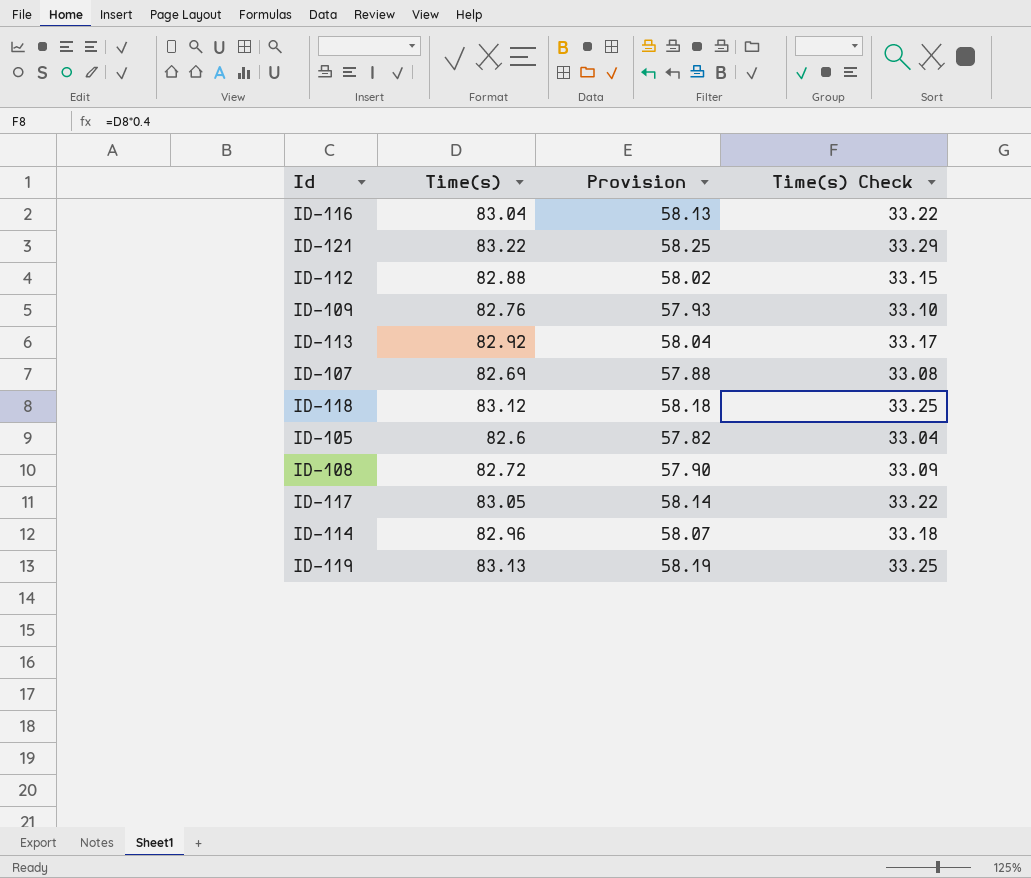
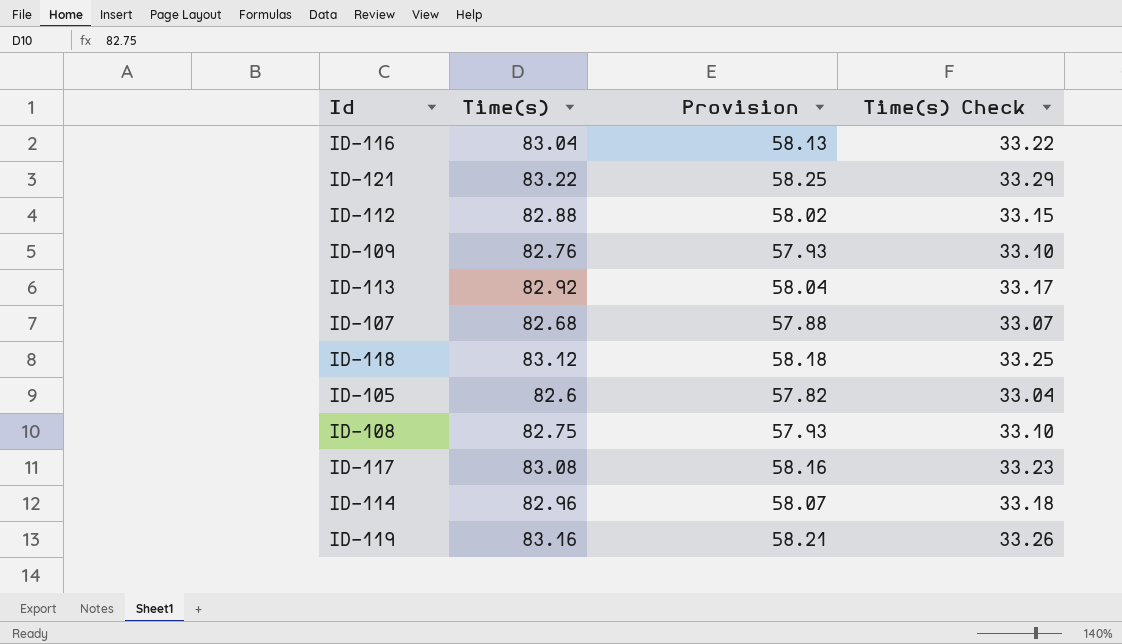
ID-107 | Time(s): 82.69 -> 82.68
ID-107 | Time(s) Check: 33.08 -> 33.07
ID-108 | Time(s): 82.72 -> 82.75
ID-108 | Provision: 57.90 -> 57.93
ID-108 | Time(s) Check: 33.09 -> 33.10
ID-117 | Time(s): 83.05 -> 83.08
ID-117 | Provision: 58.14 -> 58.16
ID-117 | Time(s) Check: 33.22 -> 33.23
ID-119 | Time(s): 83.13 -> 83.16
ID-119 | Provision: 58.19 -> 58.21
ID-119 | Time(s) Check: 33.25 -> 33.26

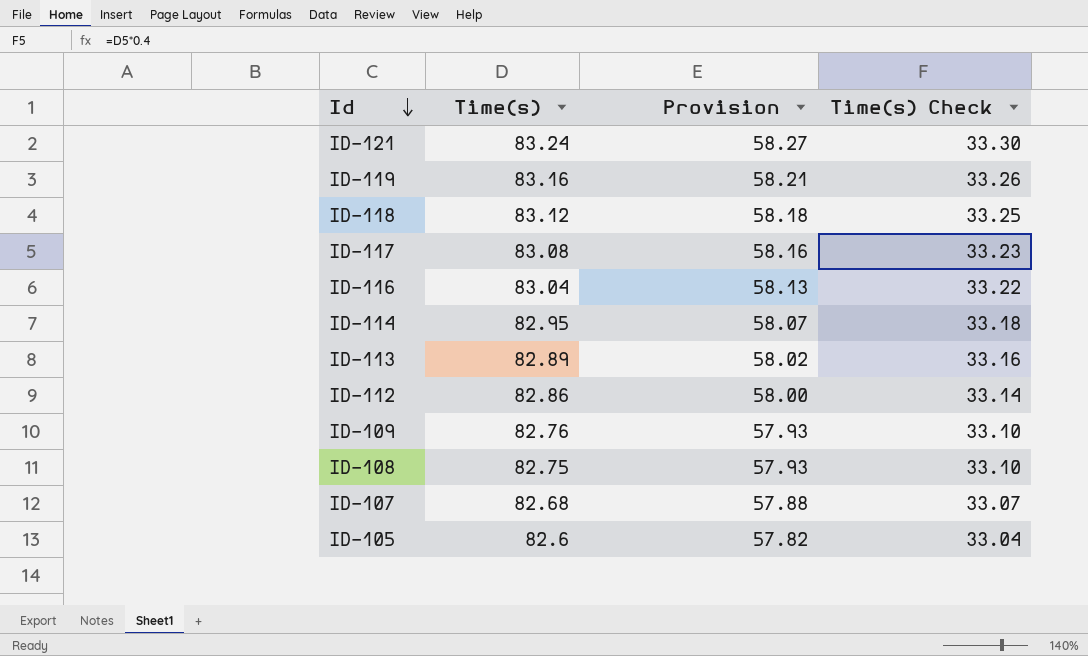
row order: none -> Id descending
ID-121 | Time(s): 83.22 -> 83.24
ID-121 | Provision: 58.25 -> 58.27
ID-121 | Time(s) Check: 33.29 -> 33.30
ID-114 | Time(s): 82.96 -> 82.95
ID-113 | Time(s): 82.92 -> 82.89
ID-113 | Provision: 58.04 -> 58.02
ID-113 | Time(s) Check: 33.17 -> 33.16
ID-112 | Time(s): 82.88 -> 82.86
ID-112 | Provision: 58.02 -> 58.00
ID-112 | Time(s) Check: 33.15 -> 33.14

